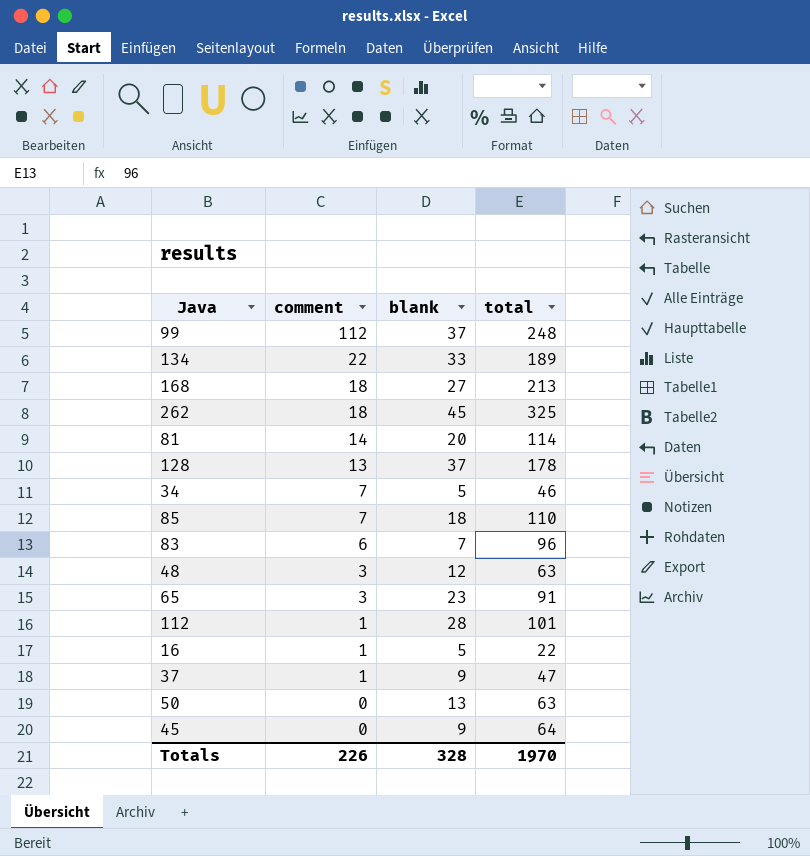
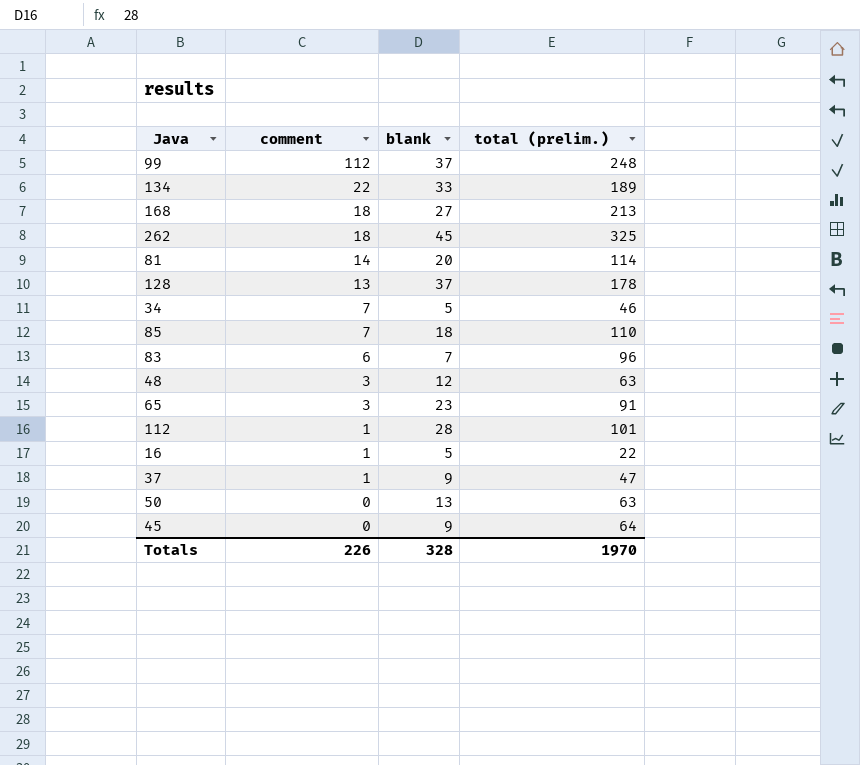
column name: total -> total (prelim.)

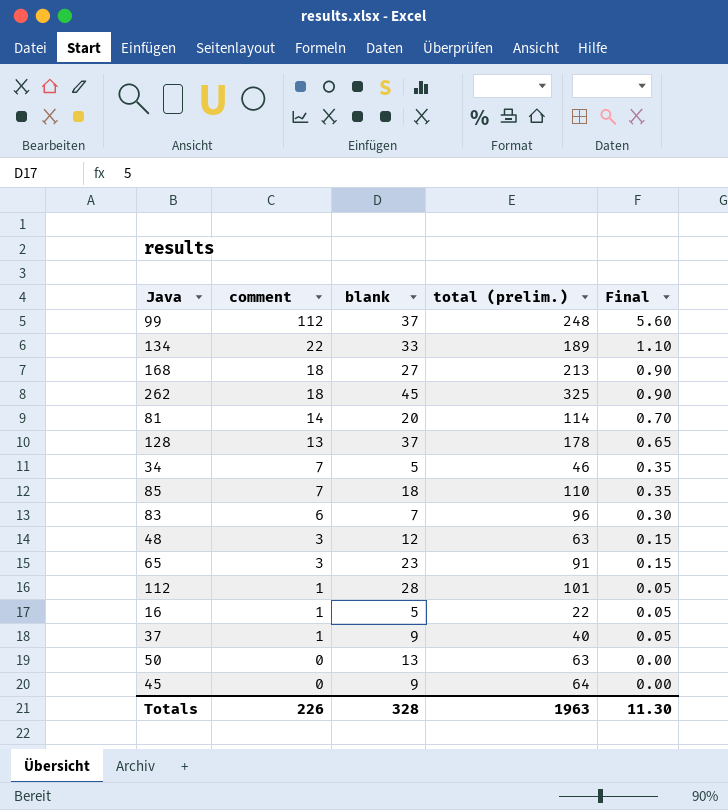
column Final | formula: none -> [comment] * 0.05
37 | total (prelim.): 47 -> 40
Totals | total (prelim.): 1970 -> 1963

